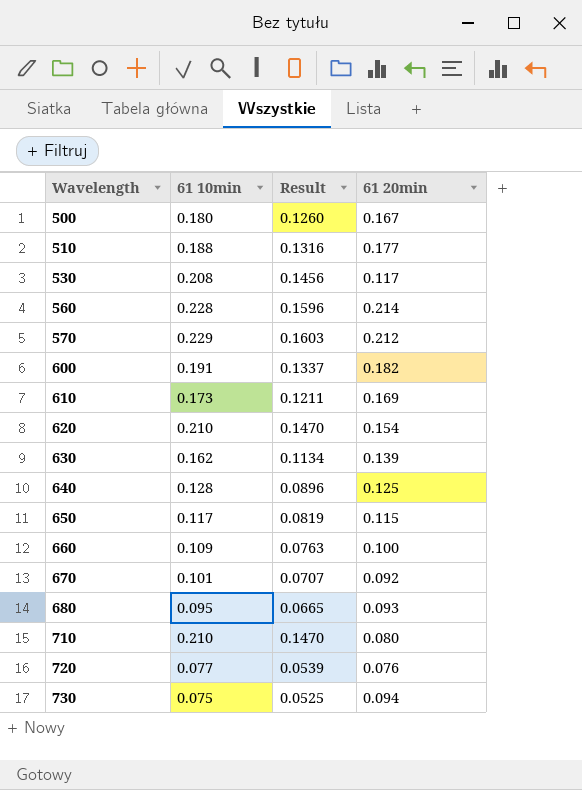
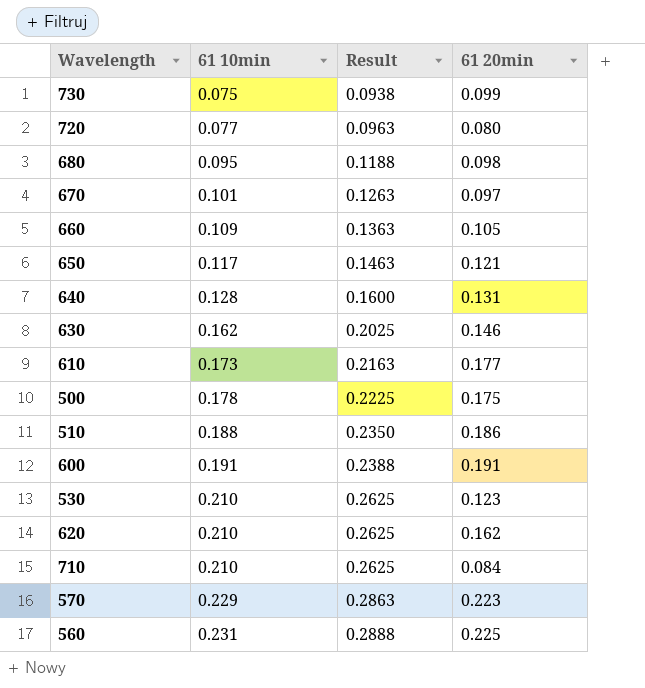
row order: Wavelength ascending -> 61 10min ascending
column Result | formula: [61 10min] * 0.7 -> [61 10min] * 1.25
730 | 61 20min: 0.094 -> 0.099
720 | 61 20min: 0.076 -> 0.080
680 | 61 20min: 0.093 -> 0.098
670 | 61 20min: 0.092 -> 0.097
660 | 61 20min: 0.100 -> 0.105
650 | 61 20min: 0.115 -> 0.121
640 | 61 20min: 0.125 -> 0.131
630 | 61 20min: 0.139 -> 0.146
610 | 61 20min: 0.169 -> 0.177
500 | 61 10min: 0.180 -> 0.178
500 | 61 20min: 0.167 -> 0.175
510 | 61 20min: 0.177 -> 0.186
600 | 61 20min: 0.182 -> 0.191
530 | 61 10min: 0.208 -> 0.210
530 | 61 20min: 0.117 -> 0.123
620 | 61 20min: 0.154 -> 0.162
710 | 61 20min: 0.080 -> 0.084
570 | 61 20min: 0.212 -> 0.223
560 | 61 10min: 0.228 -> 0.231
560 | 61 20min: 0.214 -> 0.225

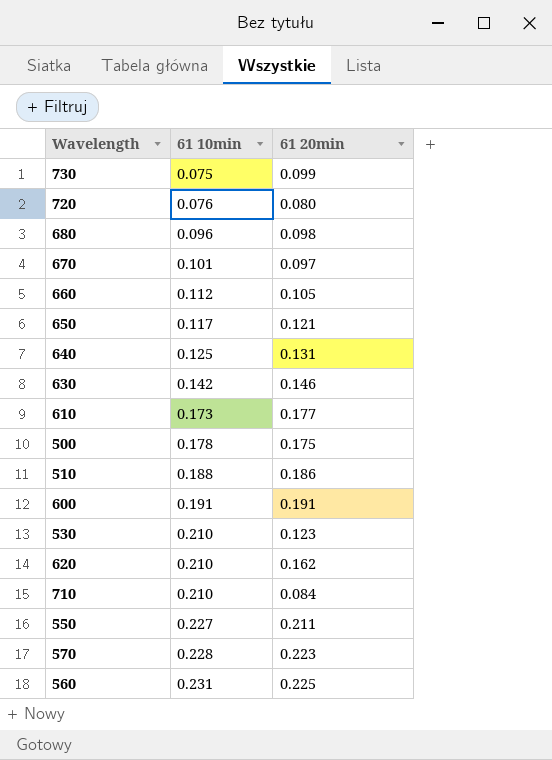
column Result | formula: [61 10min] * 1.25 -> none
720 | 61 10min: 0.077 -> 0.076
680 | 61 10min: 0.095 -> 0.096
660 | 61 10min: 0.109 -> 0.112
640 | 61 10min: 0.128 -> 0.125
630 | 61 10min: 0.162 -> 0.142
row 550: none -> 0.227 | 0.211
570 | 61 10min: 0.229 -> 0.228

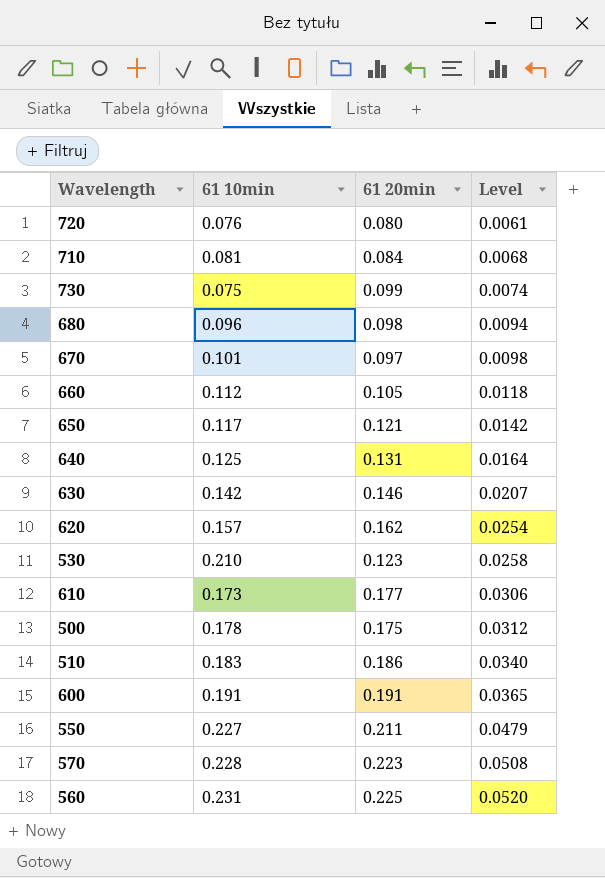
row order: 61 10min ascending -> Level ascending
column Level | formula: none -> [61 10min] * [61 20min]
710 | 61 10min: 0.210 -> 0.081
620 | 61 10min: 0.210 -> 0.157
510 | 61 10min: 0.188 -> 0.183

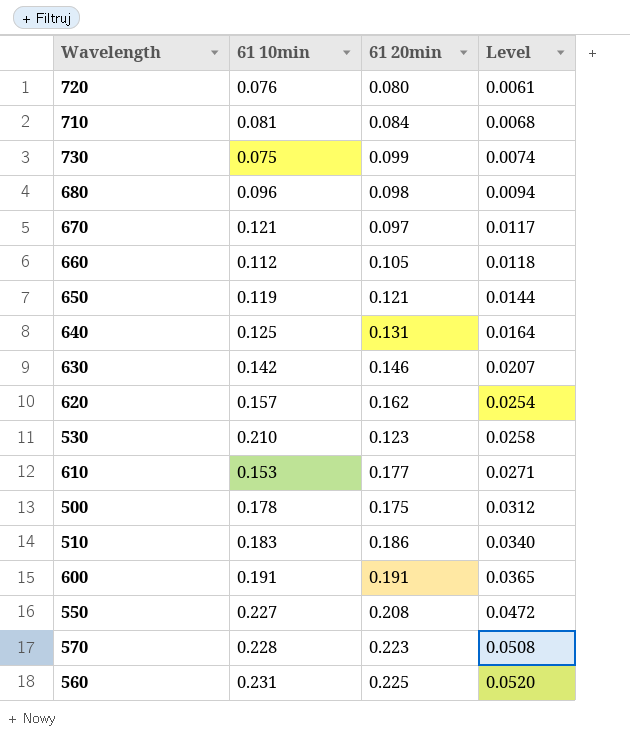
670 | 61 10min: 0.101 -> 0.121
670 | Level: 0.0098 -> 0.0117
650 | 61 10min: 0.117 -> 0.119
650 | Level: 0.0142 -> 0.0144
610 | 61 10min: 0.173 -> 0.153
610 | Level: 0.0306 -> 0.0271
550 | 61 20min: 0.211 -> 0.208
550 | Level: 0.0479 -> 0.0472

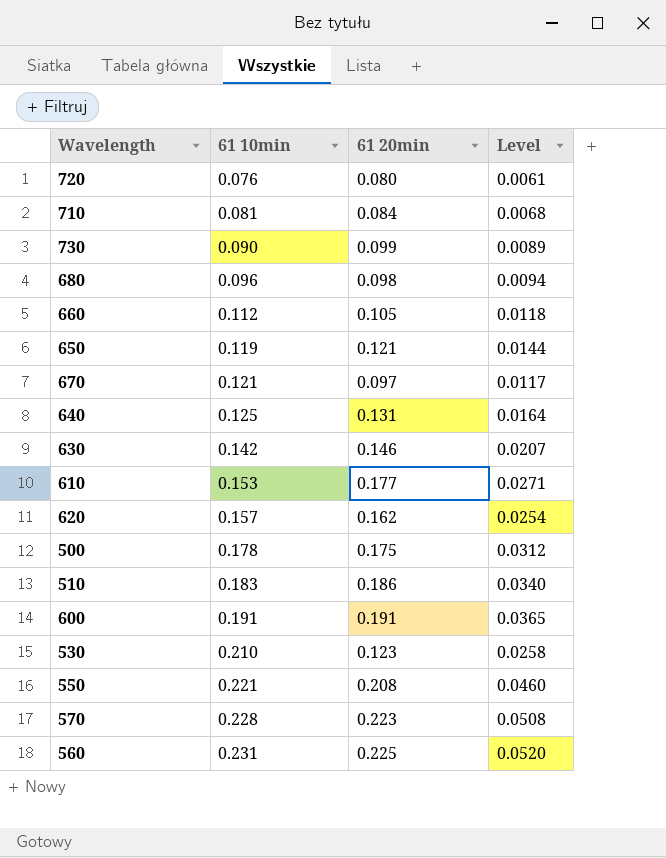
row order: Level ascending -> 61 10min ascending
730 | 61 10min: 0.075 -> 0.090
730 | Level: 0.0074 -> 0.0089
550 | 61 10min: 0.227 -> 0.221
550 | Level: 0.0472 -> 0.0460

